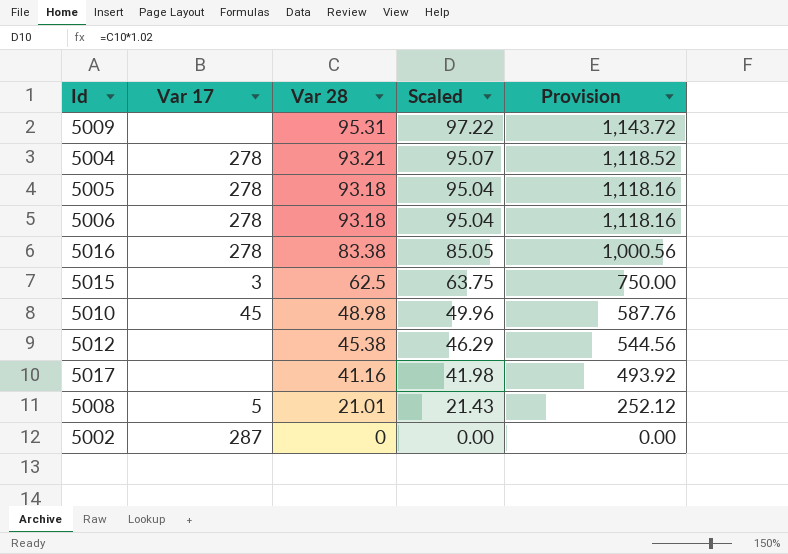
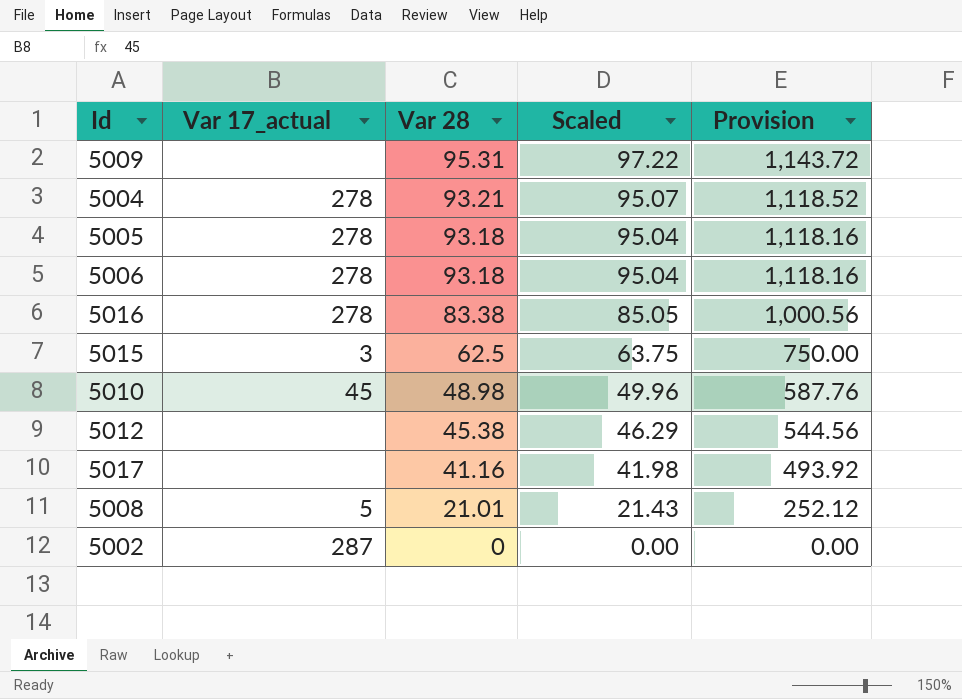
column name: Var 17 -> Var 17_actual

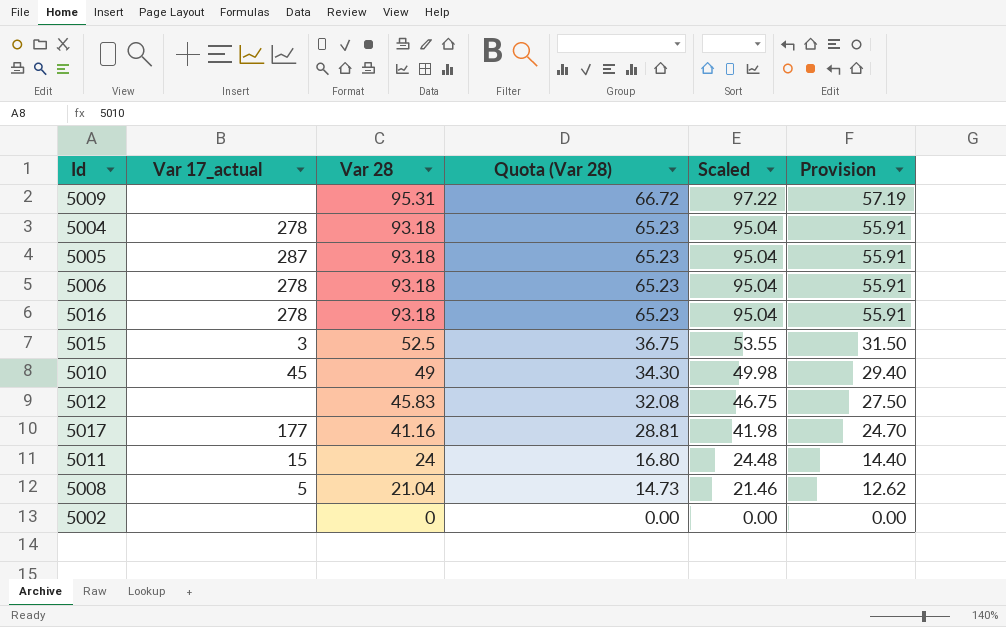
column Quota (Var 28) | formula: none -> [Var 28] * 0.7
column Provision | formula: [Var 28] * 12 -> [Var 28] * 0.6
5004 | Var 28: 93.21 -> 93.18
5004 | Scaled: 95.07 -> 95.04
5005 | Var 17_actual: 278 -> 287
5016 | Var 28: 83.38 -> 93.18
5016 | Scaled: 85.05 -> 95.04
5015 | Var 28: 62.5 -> 52.5
5015 | Scaled: 63.75 -> 53.55
5010 | Var 28: 48.98 -> 49
5010 | Scaled: 49.96 -> 49.98
5012 | Var 28: 45.38 -> 45.83
5012 | Scaled: 46.29 -> 46.75
5017 | Var 17_actual: none -> 177
row 5011: none -> 15 | 24 | 16.80 | 24.48 | 14.40
5008 | Var 28: 21.01 -> 21.04
5008 | Scaled: 21.43 -> 21.46
5002 | Var 17_actual: 287 -> none

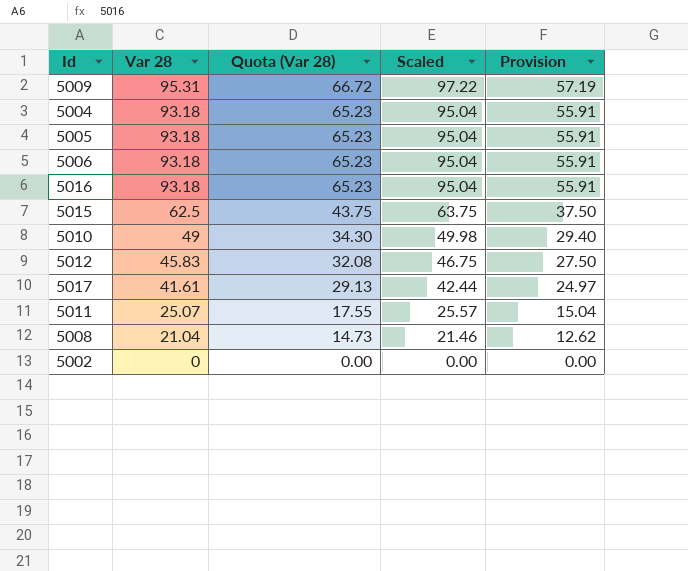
column Var 17_actual | position: 2 -> none
5015 | Var 28: 52.5 -> 62.5
5015 | Quota (Var 28): 36.75 -> 43.75
5015 | Scaled: 53.55 -> 63.75
5015 | Provision: 31.50 -> 37.50
5017 | Var 28: 41.16 -> 41.61
5017 | Quota (Var 28): 28.81 -> 29.13
5017 | Scaled: 41.98 -> 42.44
5017 | Provision: 24.70 -> 24.97
5011 | Var 28: 24 -> 25.07
5011 | Quota (Var 28): 16.80 -> 17.55
5011 | Scaled: 24.48 -> 25.57
5011 | Provision: 14.40 -> 15.04

